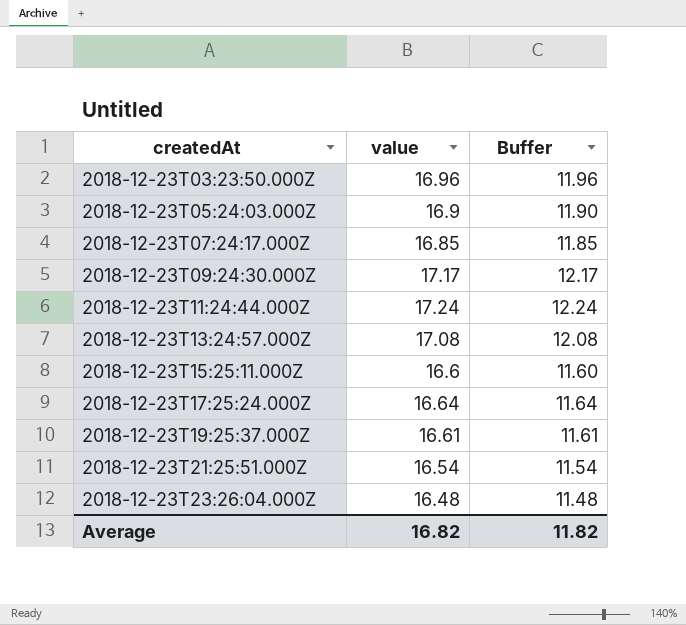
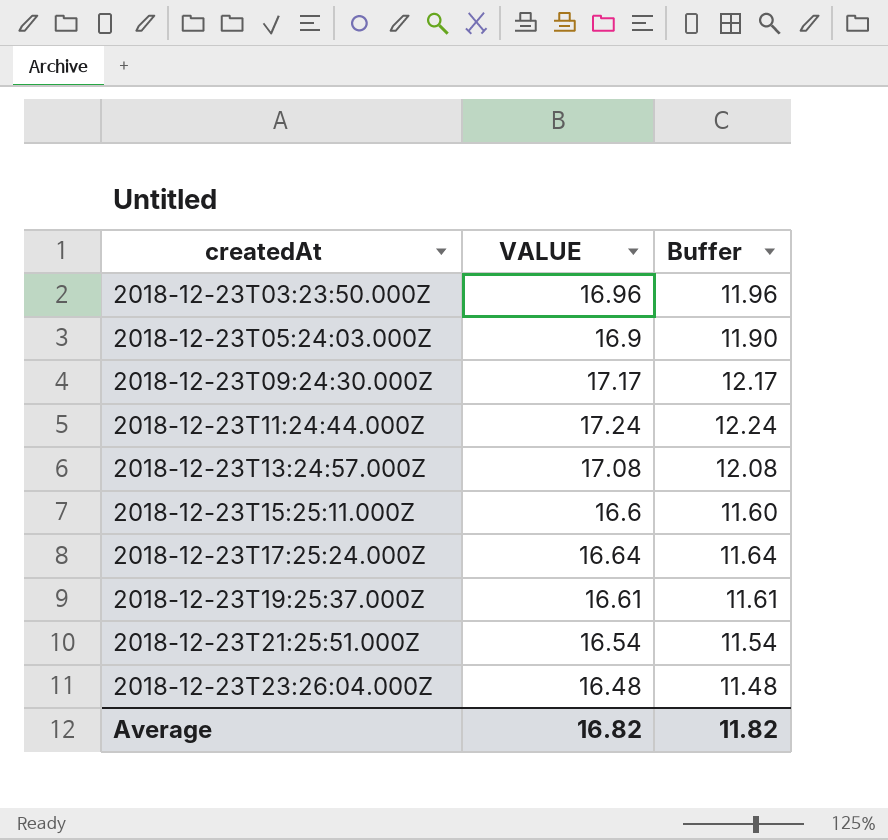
column name: value -> VALUE
row 2018-12-23T07:24:17.000Z: 16.85 | 11.85 -> none

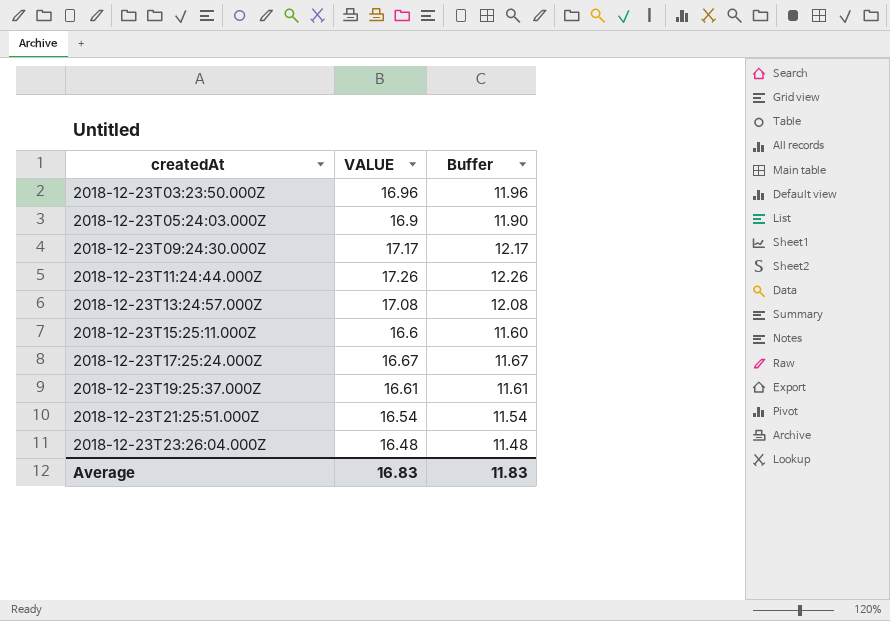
2018-12-23T11:24:44.000Z | VALUE: 17.24 -> 17.26
2018-12-23T11:24:44.000Z | Buffer: 12.24 -> 12.26
2018-12-23T17:25:24.000Z | VALUE: 16.64 -> 16.67
2018-12-23T17:25:24.000Z | Buffer: 11.64 -> 11.67
Average | VALUE: 16.82 -> 16.83
Average | Buffer: 11.82 -> 11.83

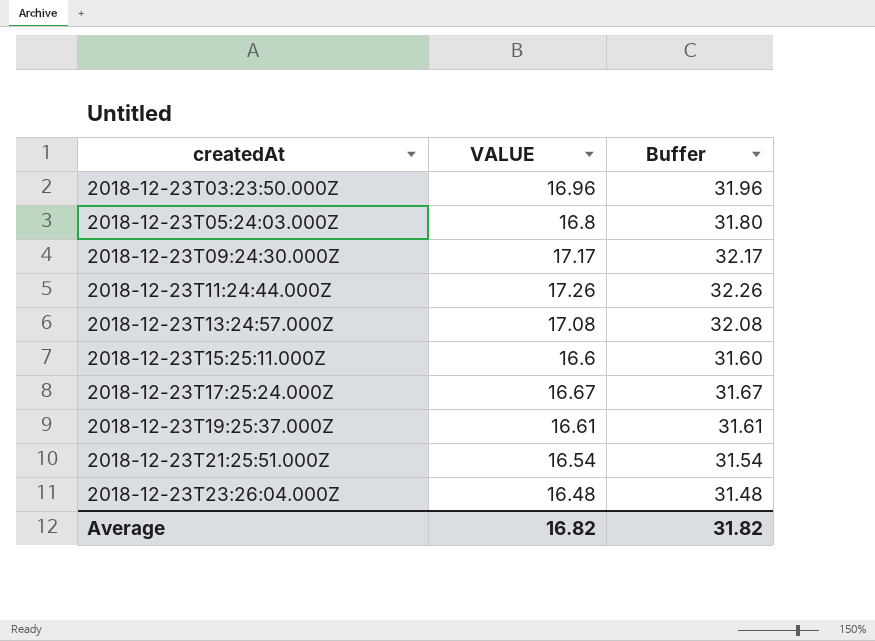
column Buffer | formula: [VALUE] - 5 -> [VALUE] + 15
2018-12-23T05:24:03.000Z | VALUE: 16.9 -> 16.8
Average | VALUE: 16.83 -> 16.82
Average | Buffer: 11.83 -> 31.82

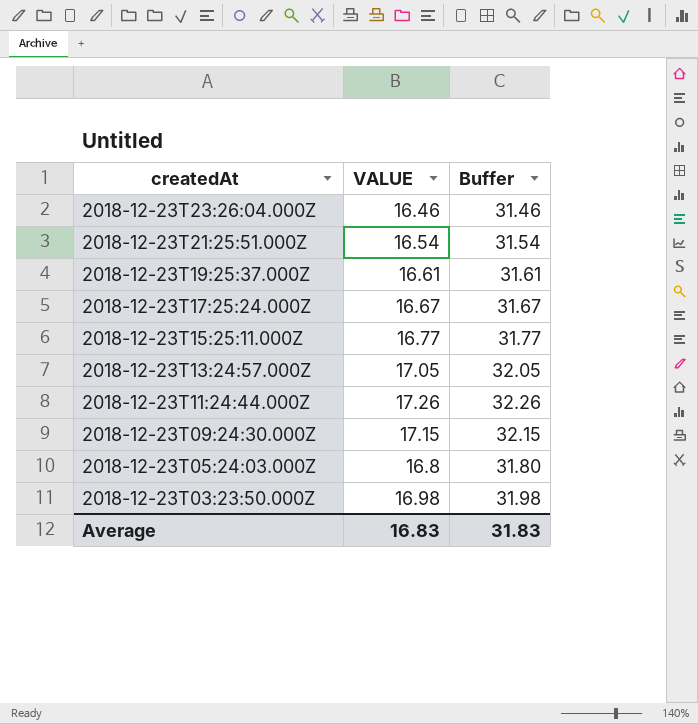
row order: createdAt ascending -> createdAt descending
2018-12-23T23:26:04.000Z | VALUE: 16.48 -> 16.46
2018-12-23T23:26:04.000Z | Buffer: 31.48 -> 31.46
2018-12-23T15:25:11.000Z | VALUE: 16.6 -> 16.77
2018-12-23T15:25:11.000Z | Buffer: 31.60 -> 31.77
2018-12-23T13:24:57.000Z | VALUE: 17.08 -> 17.05
2018-12-23T13:24:57.000Z | Buffer: 32.08 -> 32.05
2018-12-23T09:24:30.000Z | VALUE: 17.17 -> 17.15
2018-12-23T09:24:30.000Z | Buffer: 32.17 -> 32.15
2018-12-23T03:23:50.000Z | VALUE: 16.96 -> 16.98
2018-12-23T03:23:50.000Z | Buffer: 31.96 -> 31.98
Average | VALUE: 16.82 -> 16.83
Average | Buffer: 31.82 -> 31.83

